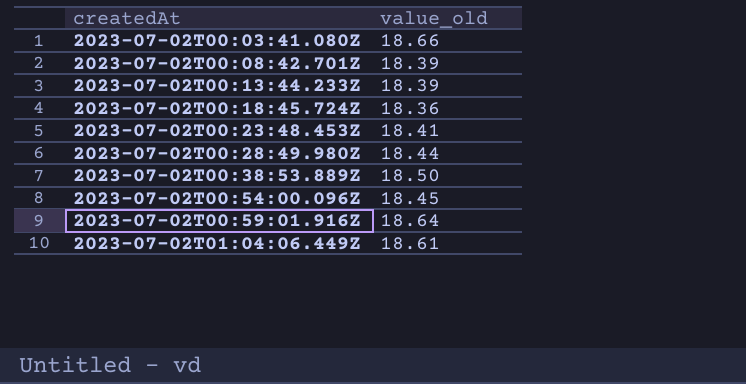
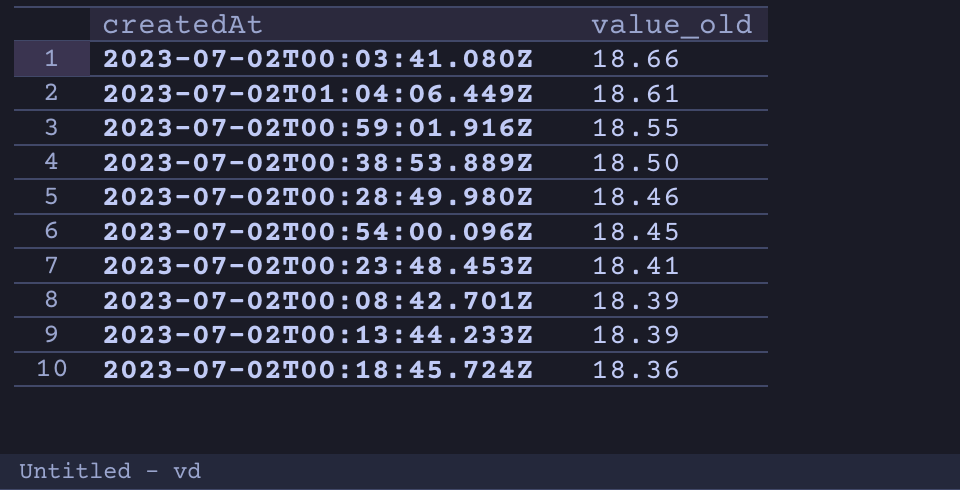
row order: createdAt ascending -> value_old descending
2023-07-02T00:59:01.916Z | value_old: 18.64 -> 18.55
2023-07-02T00:28:49.980Z | value_old: 18.44 -> 18.46

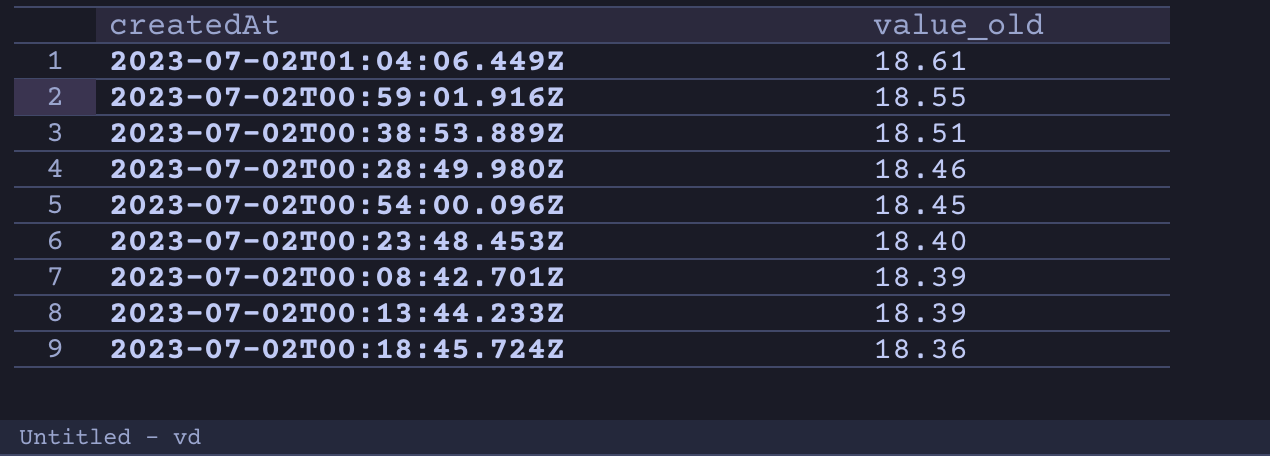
row 2023-07-02T00:03:41.080Z: 18.66 -> none
2023-07-02T00:38:53.889Z | value_old: 18.50 -> 18.51
2023-07-02T00:23:48.453Z | value_old: 18.41 -> 18.40

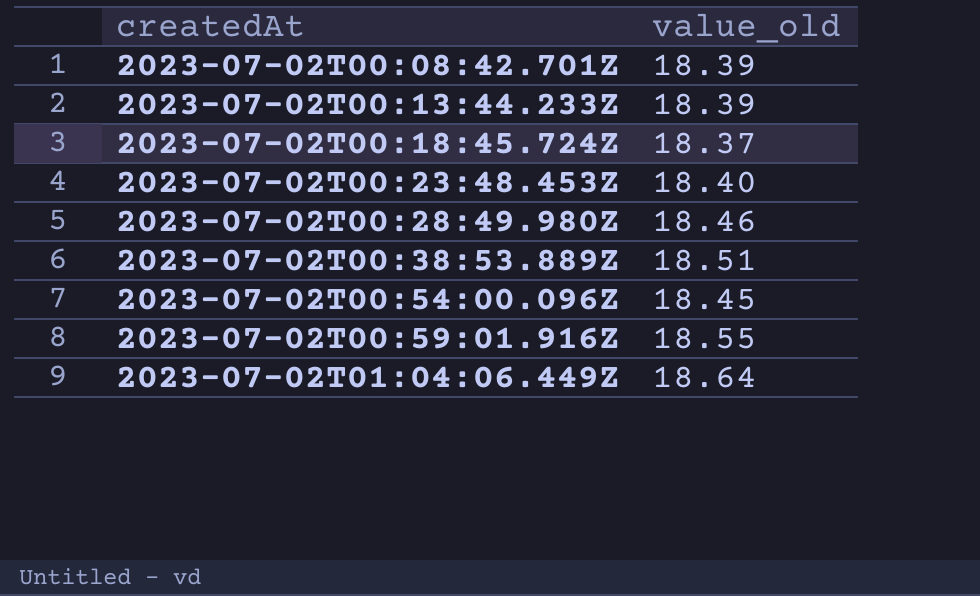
row order: value_old descending -> createdAt ascending
2023-07-02T00:18:45.724Z | value_old: 18.36 -> 18.37
2023-07-02T01:04:06.449Z | value_old: 18.61 -> 18.64

